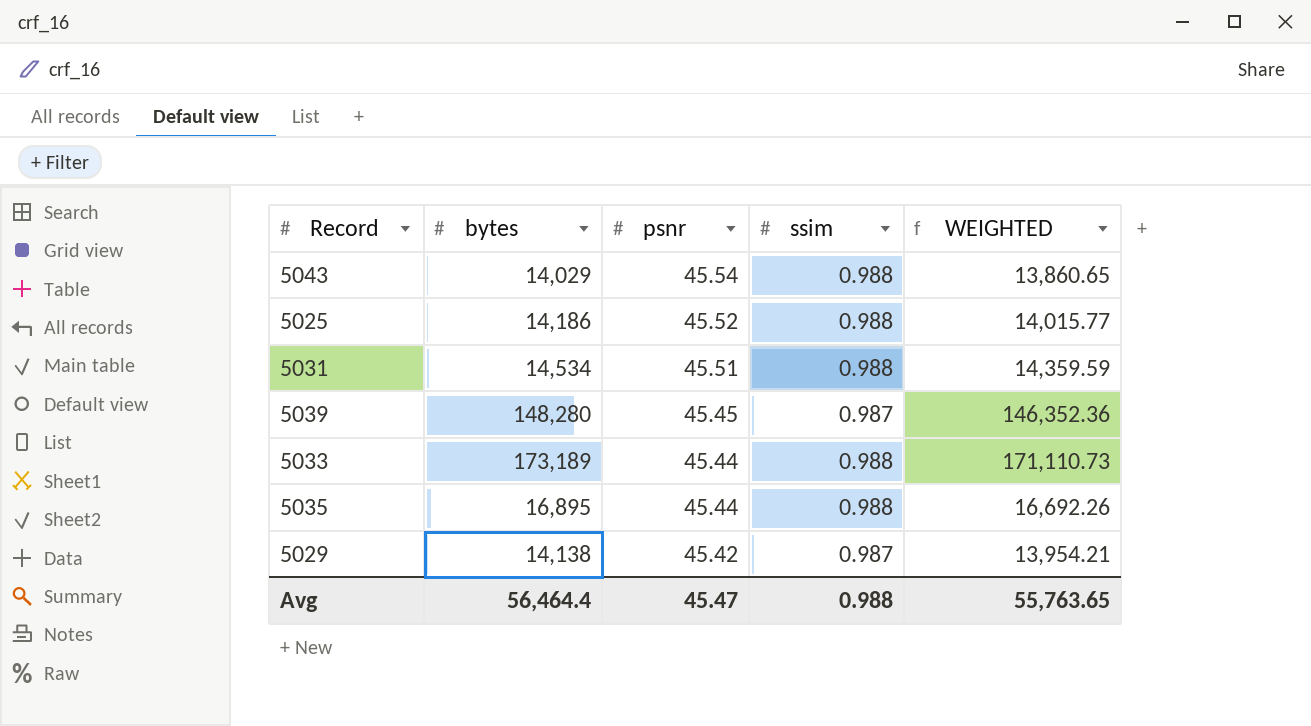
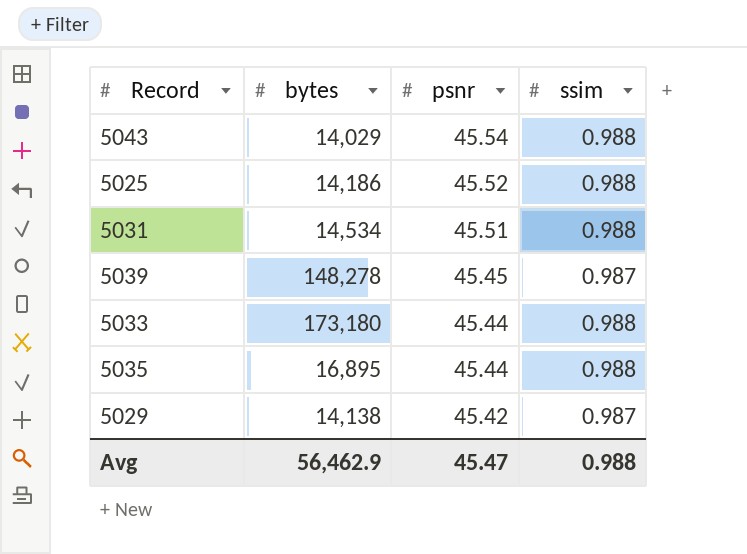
column WEIGHTED | formula: [bytes] * [ssim] -> none
5039 | bytes: 148,280 -> 148,278
5033 | bytes: 173,189 -> 173,180
Avg | bytes: 56,464.4 -> 56,462.9

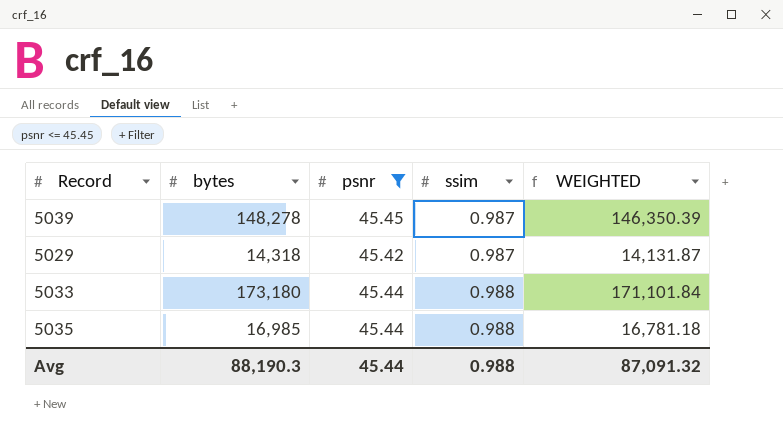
filter: none -> psnr <= 45.45
row order: psnr descending -> ssim ascending
column WEIGHTED | formula: none -> [bytes] * [ssim]
5029 | bytes: 14,138 -> 14,318
5035 | bytes: 16,895 -> 16,985
Avg | bytes: 56,462.9 -> 88,190.3
Avg | psnr: 45.47 -> 45.44

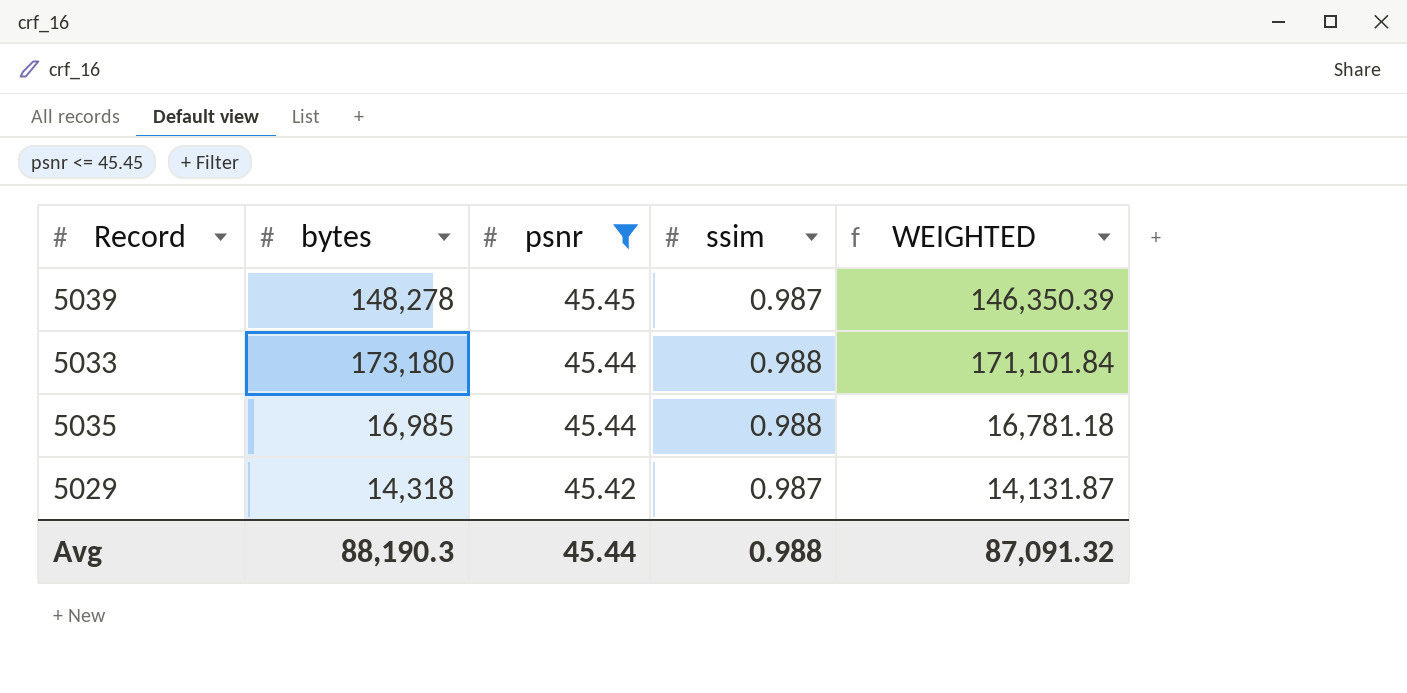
row order: ssim ascending -> psnr descending

